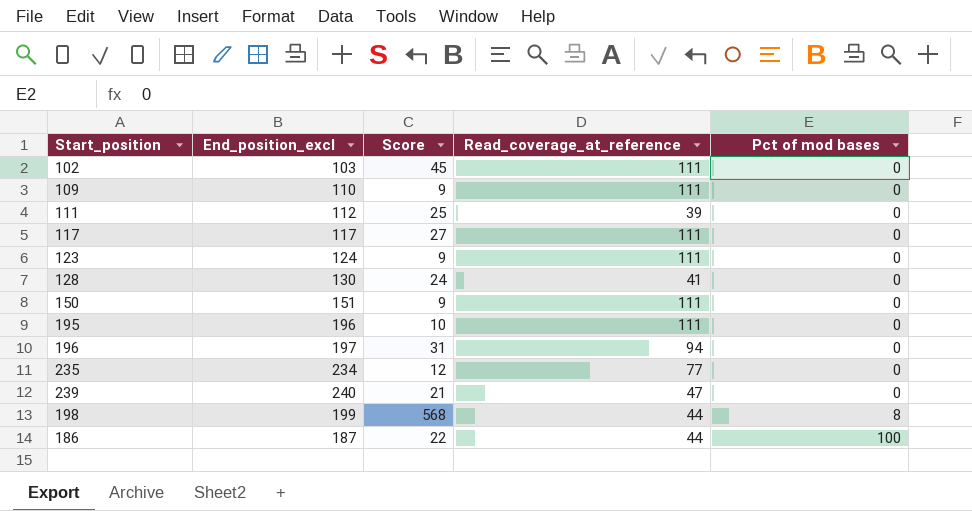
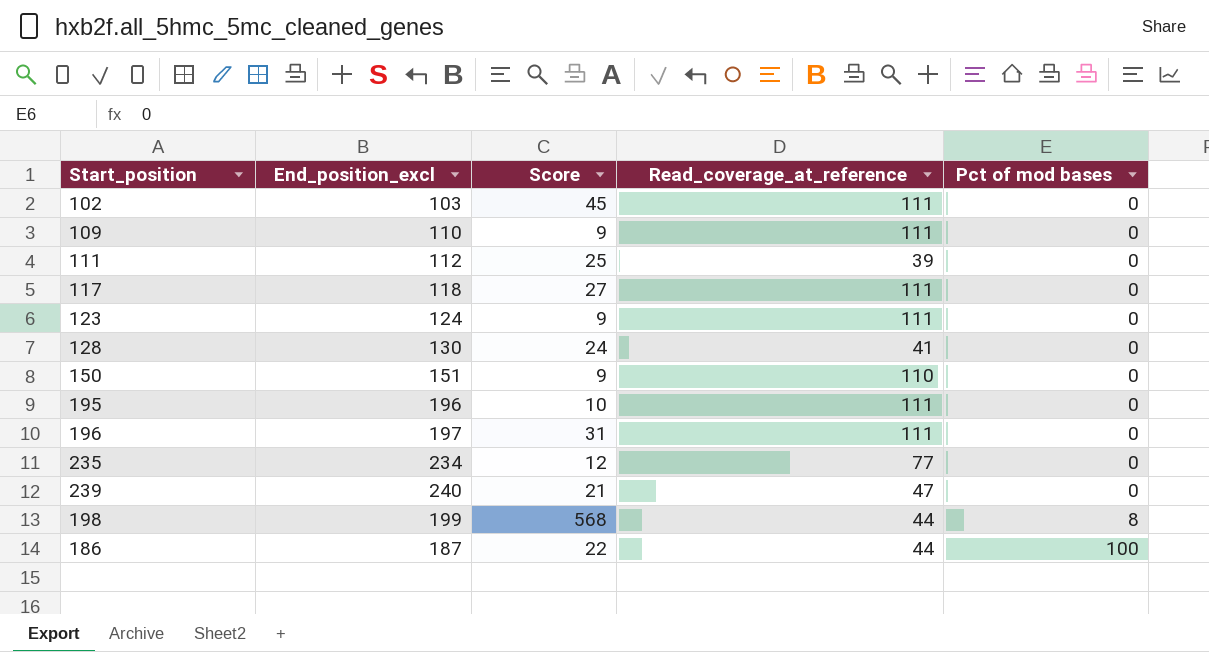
117 | End_position_excl: 117 -> 118
150 | Read_coverage_at_reference: 111 -> 110
196 | Read_coverage_at_reference: 94 -> 111

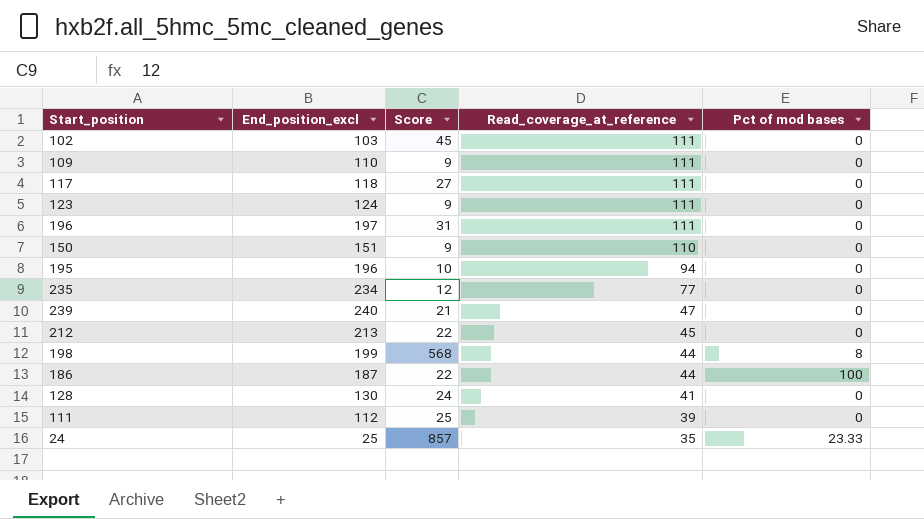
row order: Pct of mod bases ascending -> Read_coverage_at_reference descending
195 | Read_coverage_at_reference: 111 -> 94
row 212: none -> 213 | 22 | 45 | 0
row 24: none -> 25 | 857 | 35 | 23.33

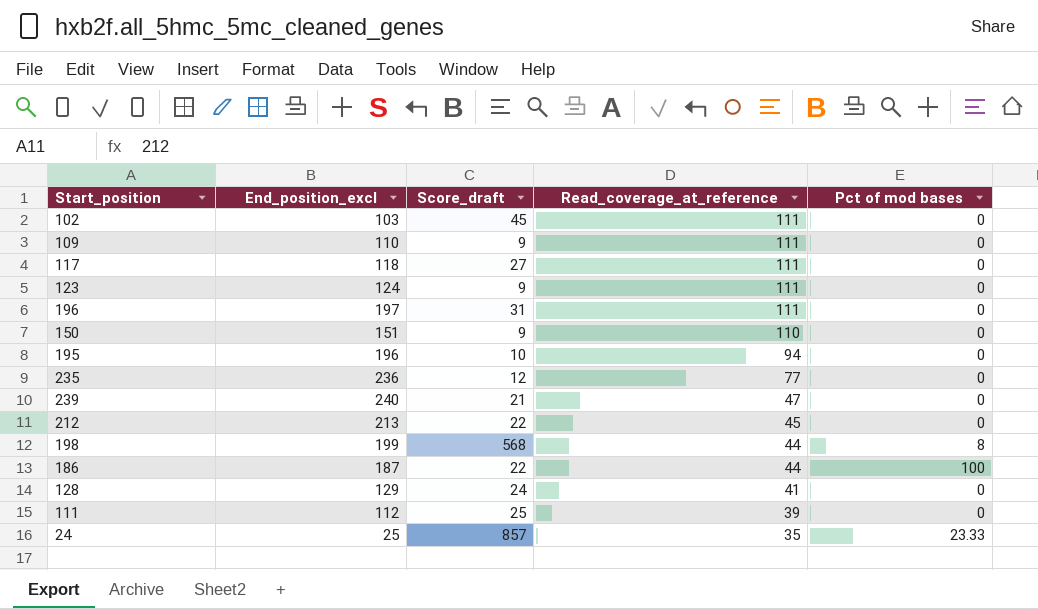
column name: Score -> Score_draft
235 | End_position_excl: 234 -> 236
128 | End_position_excl: 130 -> 129

